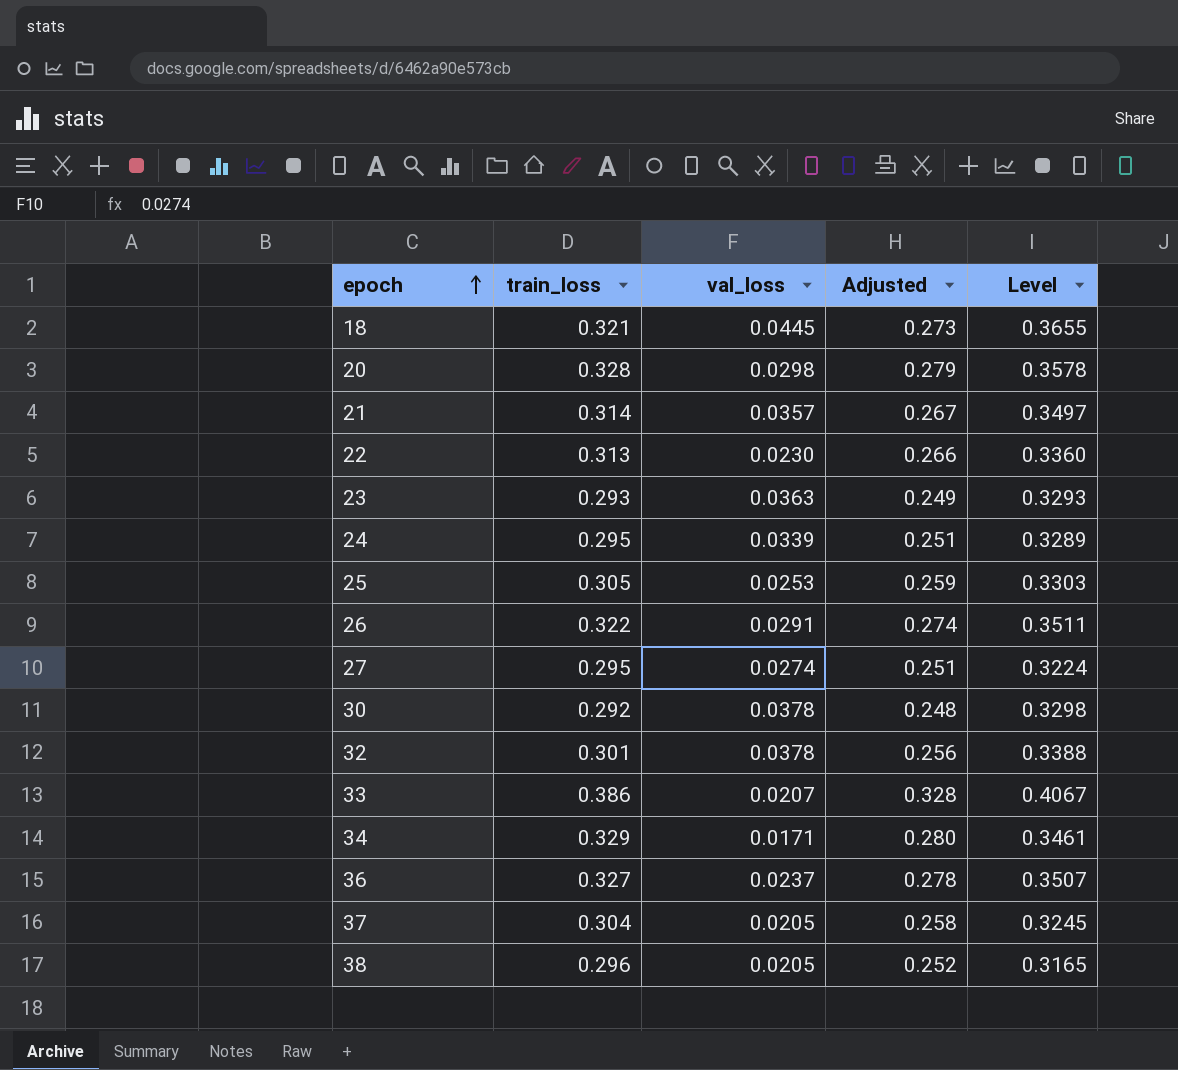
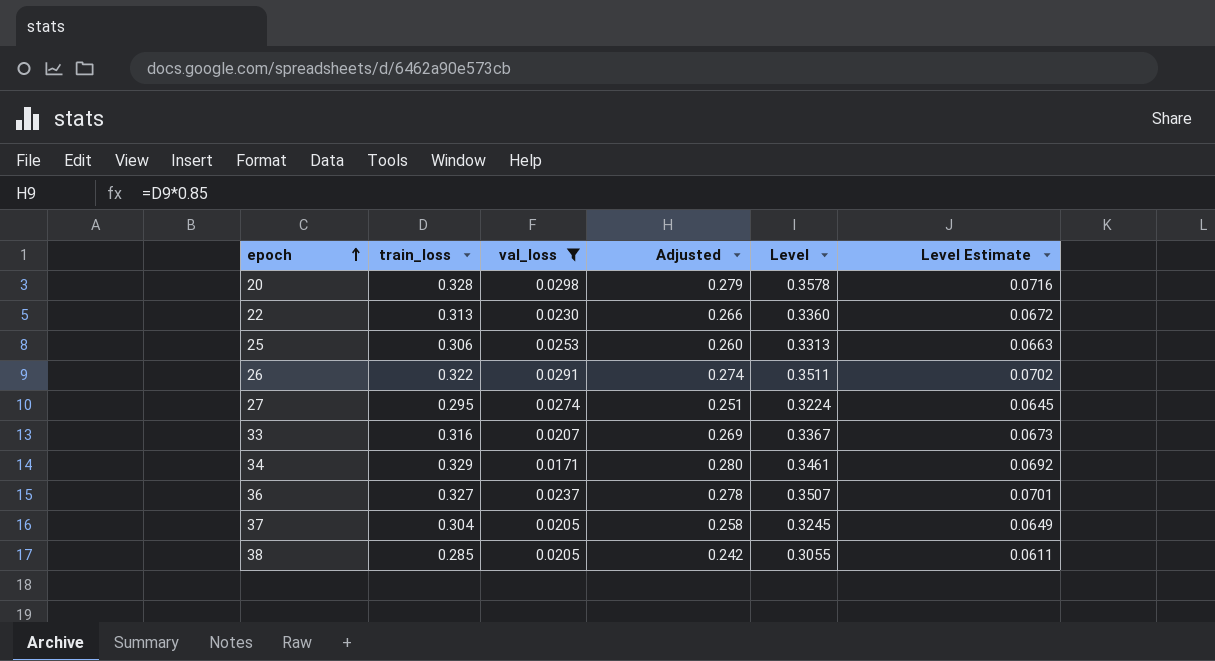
filter: none -> val_loss <= 0.0298
column Level Estimate | formula: none -> [Level] * 0.2
25 | train_loss: 0.305 -> 0.306
25 | Adjusted: 0.259 -> 0.260
25 | Level: 0.3303 -> 0.3313
33 | train_loss: 0.386 -> 0.316
33 | Adjusted: 0.328 -> 0.269
33 | Level: 0.4067 -> 0.3367
38 | train_loss: 0.296 -> 0.285
38 | Adjusted: 0.252 -> 0.242
38 | Level: 0.3165 -> 0.3055

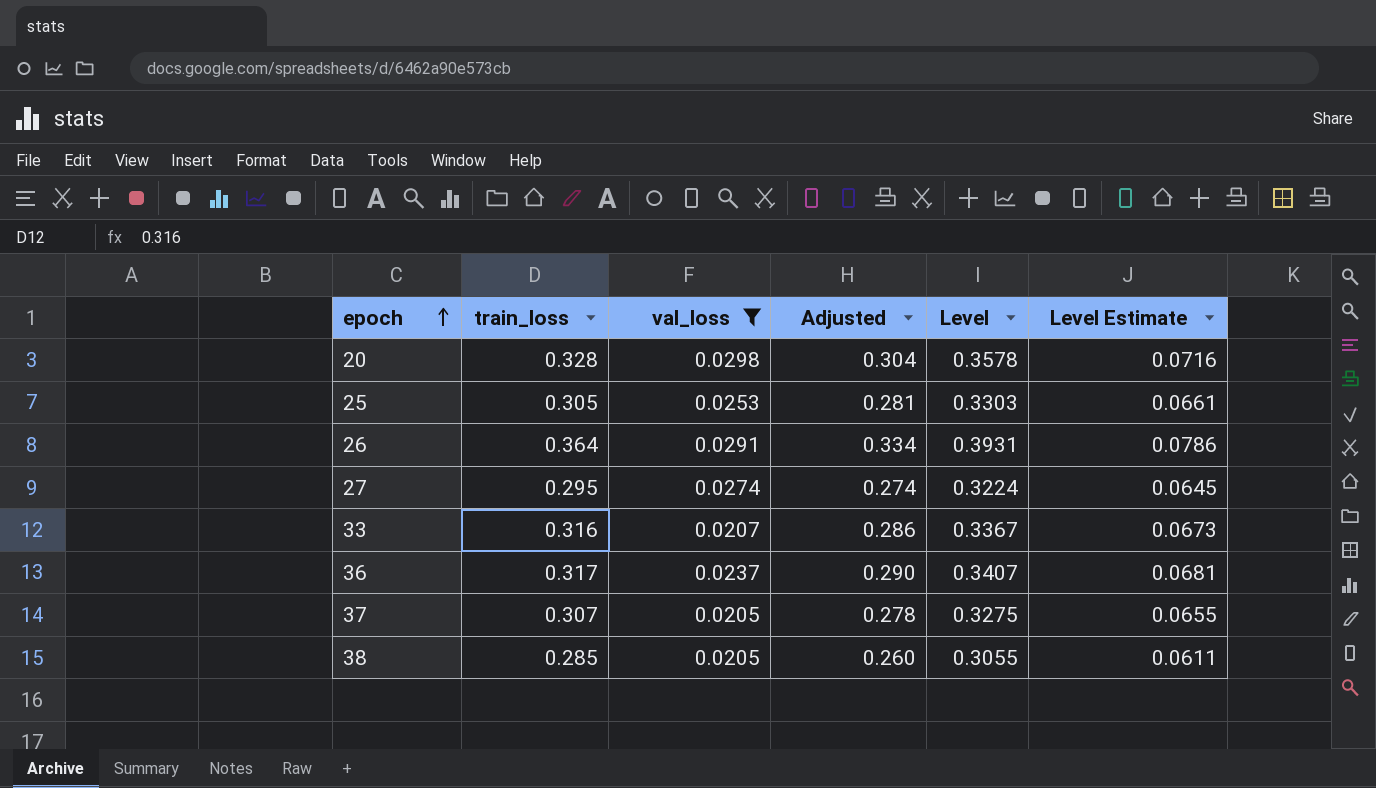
column Adjusted | formula: [train_loss] * 0.85 -> [Level] * 0.85
row 22: 0.313 | 0.0230 | 0.266 | 0.3360 | 0.0672 -> none
row 34: 0.329 | 0.0171 | 0.280 | 0.3461 | 0.0692 -> none
25 | train_loss: 0.306 -> 0.305
25 | Level: 0.3313 -> 0.3303
25 | Level Estimate: 0.0663 -> 0.0661
26 | train_loss: 0.322 -> 0.364
26 | Level: 0.3511 -> 0.3931
26 | Level Estimate: 0.0702 -> 0.0786
36 | train_loss: 0.327 -> 0.317
36 | Level: 0.3507 -> 0.3407
36 | Level Estimate: 0.0701 -> 0.0681
37 | train_loss: 0.304 -> 0.307
37 | Level: 0.3245 -> 0.3275
37 | Level Estimate: 0.0649 -> 0.0655

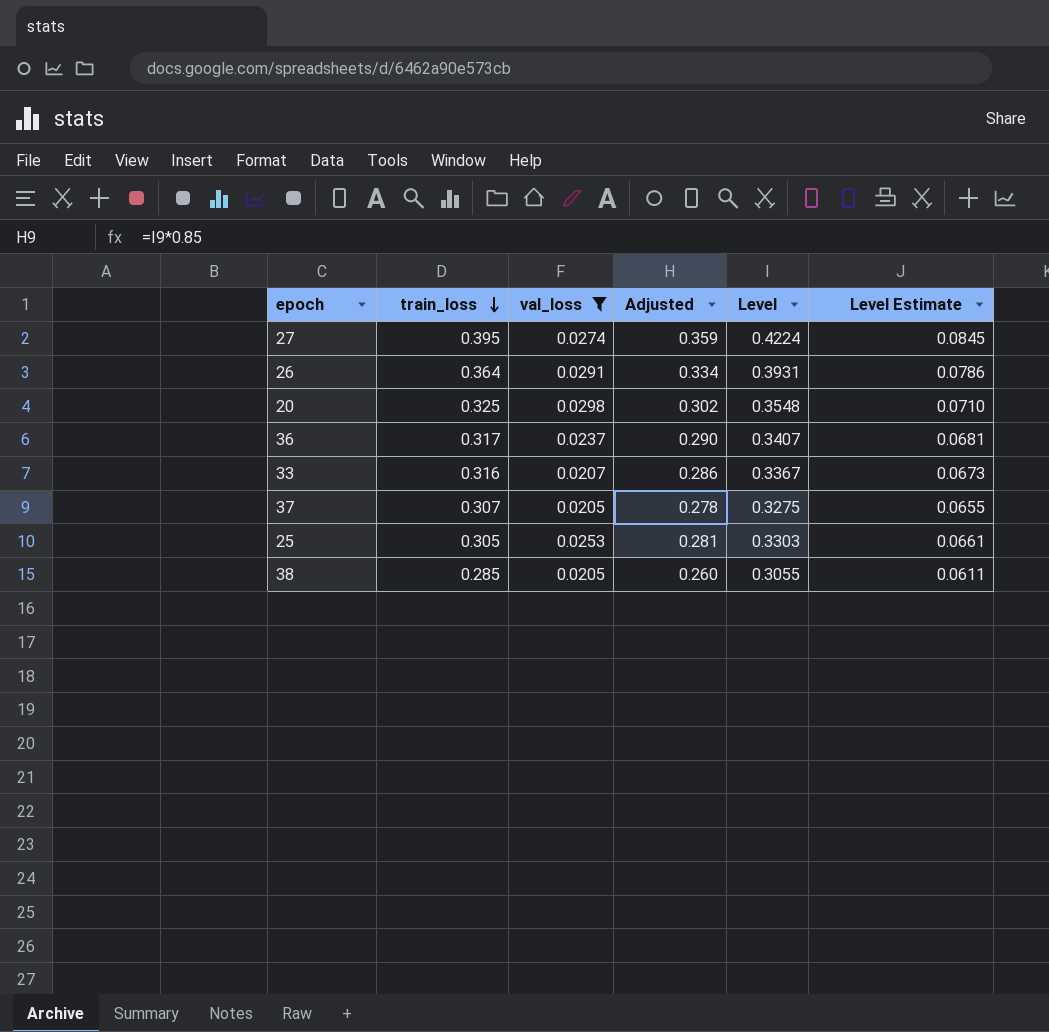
row order: epoch ascending -> train_loss descending
27 | train_loss: 0.295 -> 0.395
27 | Adjusted: 0.274 -> 0.359
27 | Level: 0.3224 -> 0.4224
27 | Level Estimate: 0.0645 -> 0.0845
20 | train_loss: 0.328 -> 0.325
20 | Adjusted: 0.304 -> 0.302
20 | Level: 0.3578 -> 0.3548
20 | Level Estimate: 0.0716 -> 0.0710

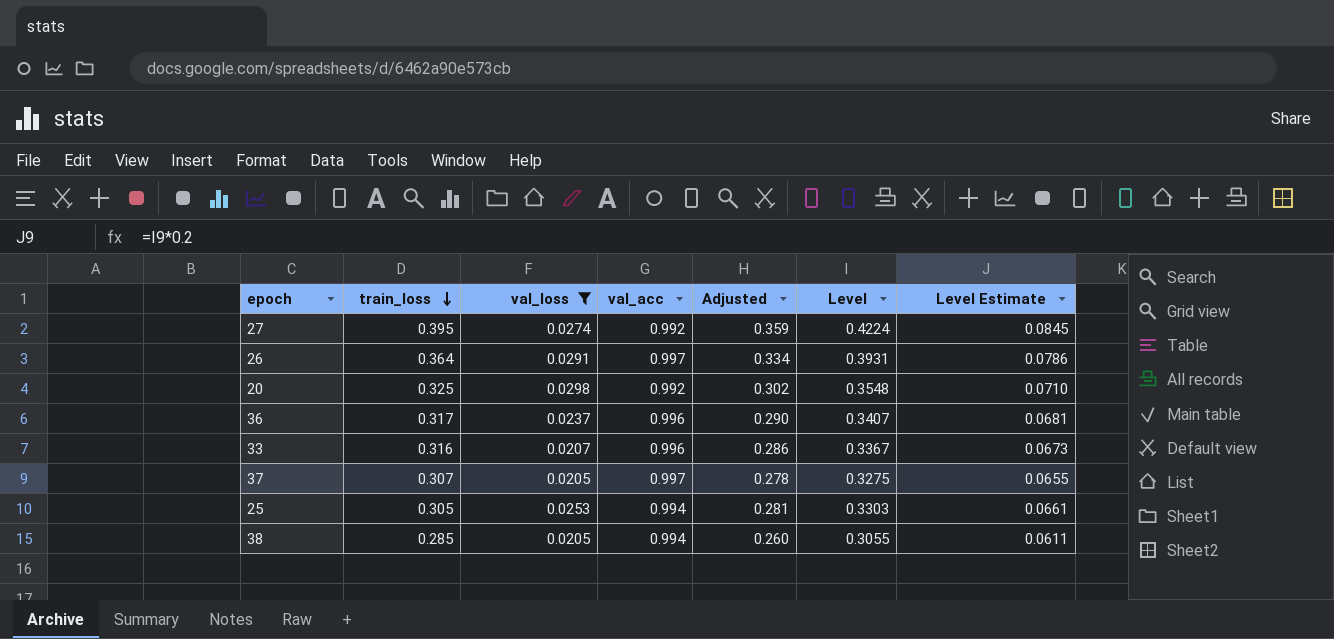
column val_acc | position: none -> 4

